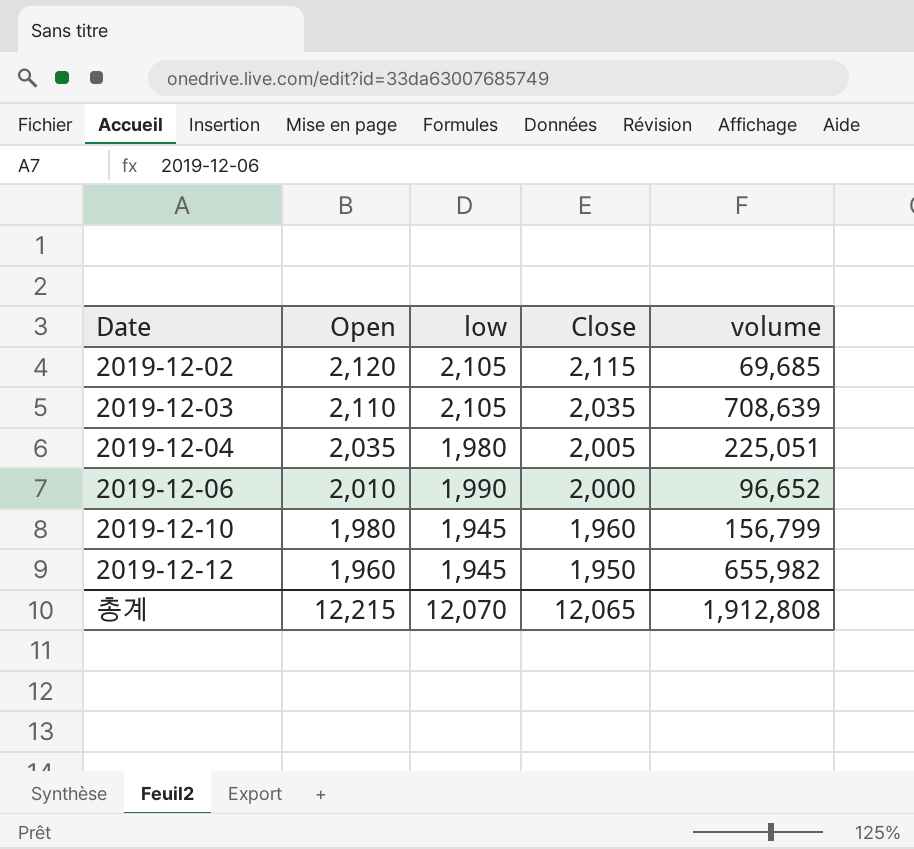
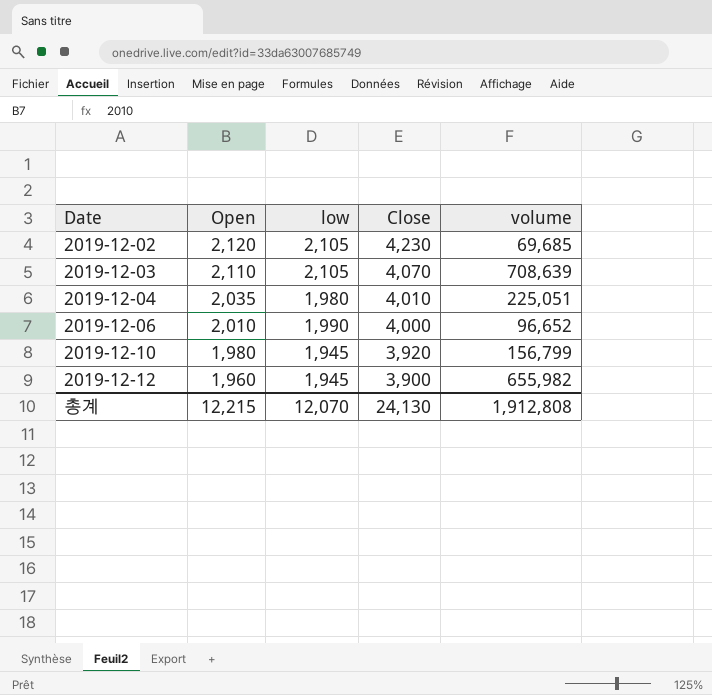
2019-12-02 | Close: 2,115 -> 4,230
2019-12-03 | Close: 2,035 -> 4,070
2019-12-04 | Close: 2,005 -> 4,010
2019-12-06 | Close: 2,000 -> 4,000
2019-12-10 | Close: 1,960 -> 3,920
2019-12-12 | Close: 1,950 -> 3,900
총계 | Close: 12,065 -> 24,130

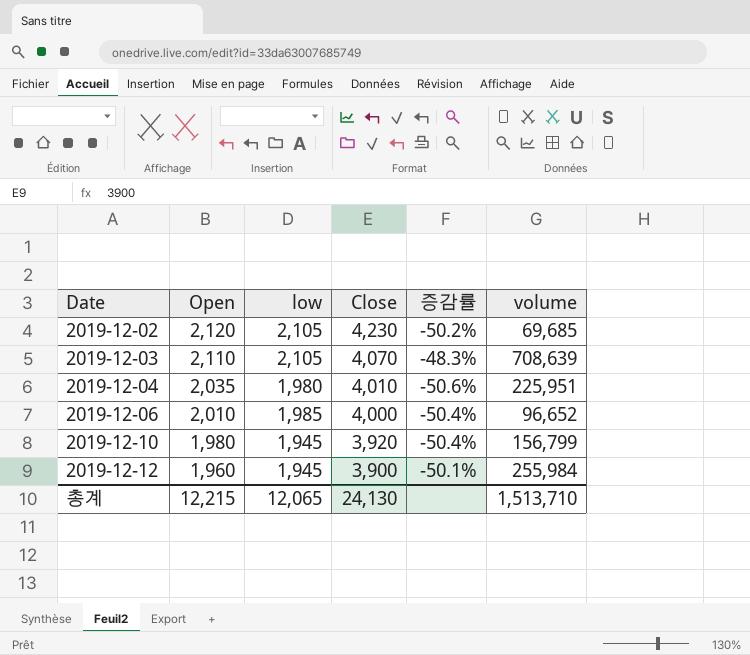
column 증감률 | formula: none -> ([low] - [Close]) / [Close]
2019-12-04 | volume: 225,051 -> 225,951
2019-12-06 | low: 1,990 -> 1,985
2019-12-12 | volume: 655,982 -> 255,984
총계 | low: 12,070 -> 12,065
총계 | volume: 1,912,808 -> 1,513,710

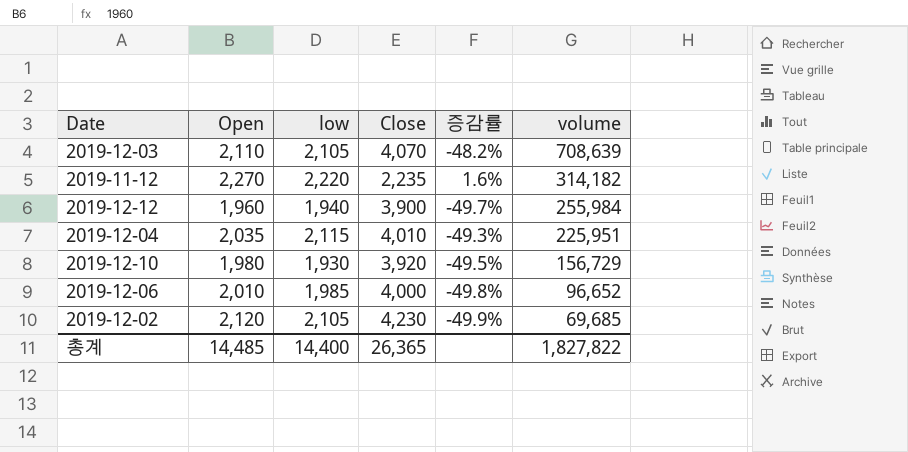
row order: Date ascending -> volume descending
column 증감률 | formula: ([low] - [Close]) / [Close] -> ([Open] - [Close]) / [Close]
row 2019-11-12: none -> 2,270 | 2,220 | 2,235 | 1.6% | 314,182
2019-12-12 | low: 1,945 -> 1,940
2019-12-04 | low: 1,980 -> 2,115
2019-12-10 | low: 1,945 -> 1,930
2019-12-10 | volume: 156,799 -> 156,729
총계 | Open: 12,215 -> 14,485
총계 | low: 12,065 -> 14,400
총계 | Close: 24,130 -> 26,365
총계 | volume: 1,513,710 -> 1,827,822

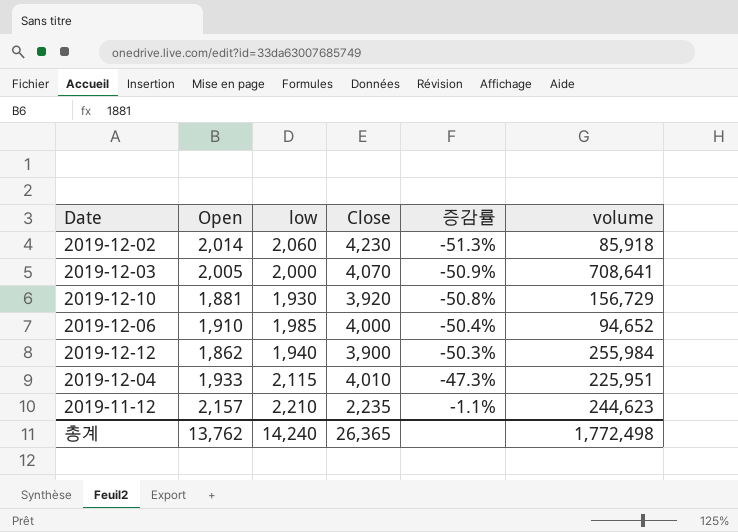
row order: volume descending -> 증감률 ascending
column 증감률 | formula: ([Open] - [Close]) / [Close] -> ([low] - [Close]) / [Close]
2019-12-02 | Open: 2,120 -> 2,014
2019-12-02 | low: 2,105 -> 2,060
2019-12-02 | volume: 69,685 -> 85,918
2019-12-03 | Open: 2,110 -> 2,005
2019-12-03 | low: 2,105 -> 2,000
2019-12-03 | volume: 708,639 -> 708,641
2019-12-10 | Open: 1,980 -> 1,881
2019-12-06 | Open: 2,010 -> 1,910
2019-12-06 | volume: 96,652 -> 94,652
2019-12-12 | Open: 1,960 -> 1,862
2019-12-04 | Open: 2,035 -> 1,933
2019-11-12 | Open: 2,270 -> 2,157
2019-11-12 | low: 2,220 -> 2,210
2019-11-12 | volume: 314,182 -> 244,623
총계 | Open: 14,485 -> 13,762
총계 | low: 14,400 -> 14,240
총계 | volume: 1,827,822 -> 1,772,498

